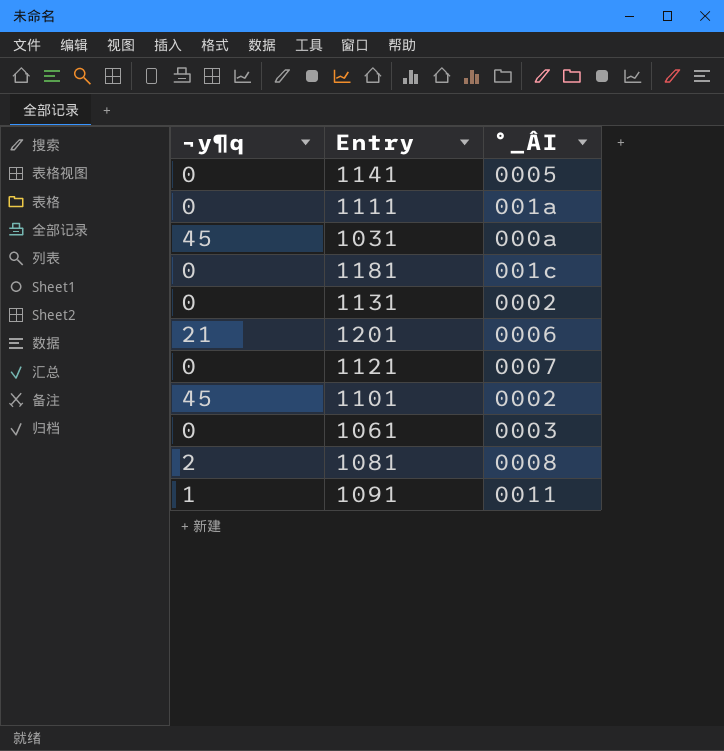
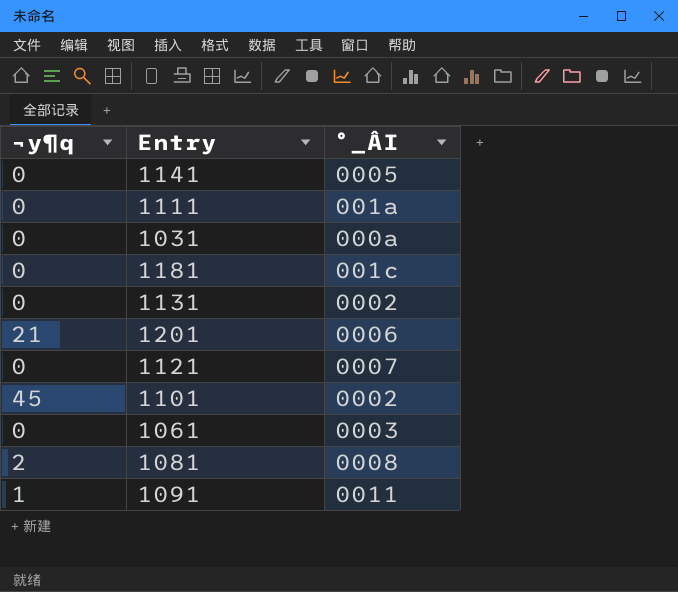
1031 | ¬y¶q: 45 -> 0

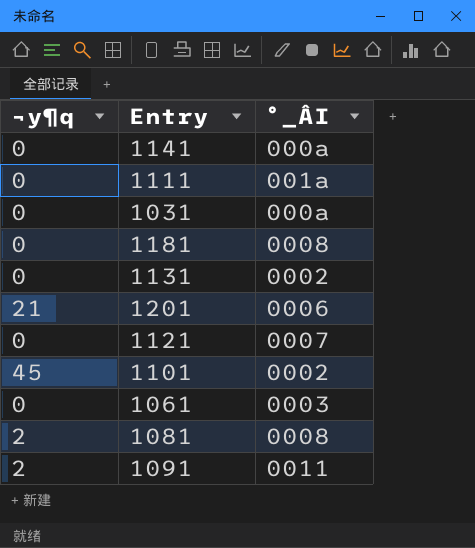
1141 | °_ÂI: 0005 -> 000a
1181 | °_ÂI: 001c -> 0008
1091 | ¬y¶q: 1 -> 2

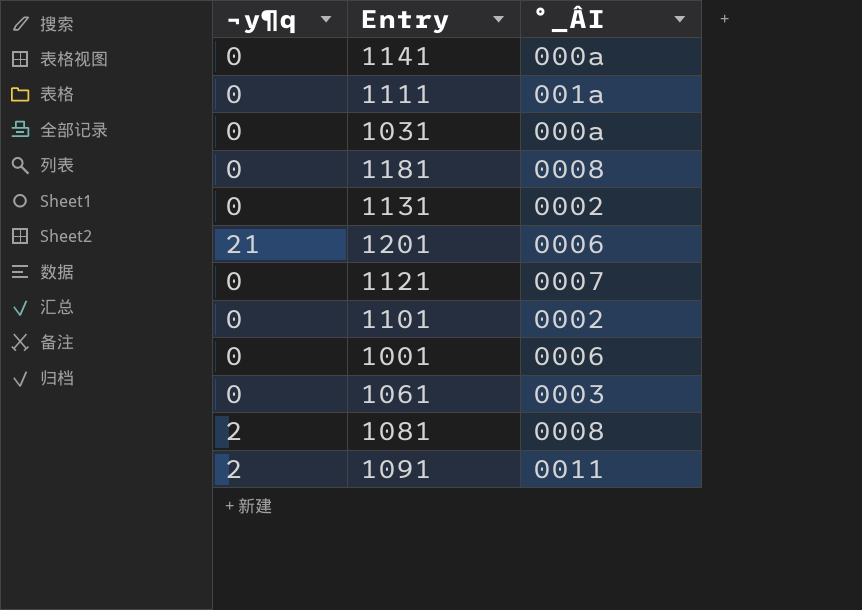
1101 | ¬y¶q: 45 -> 0
row 1001: none -> 0 | 0006

